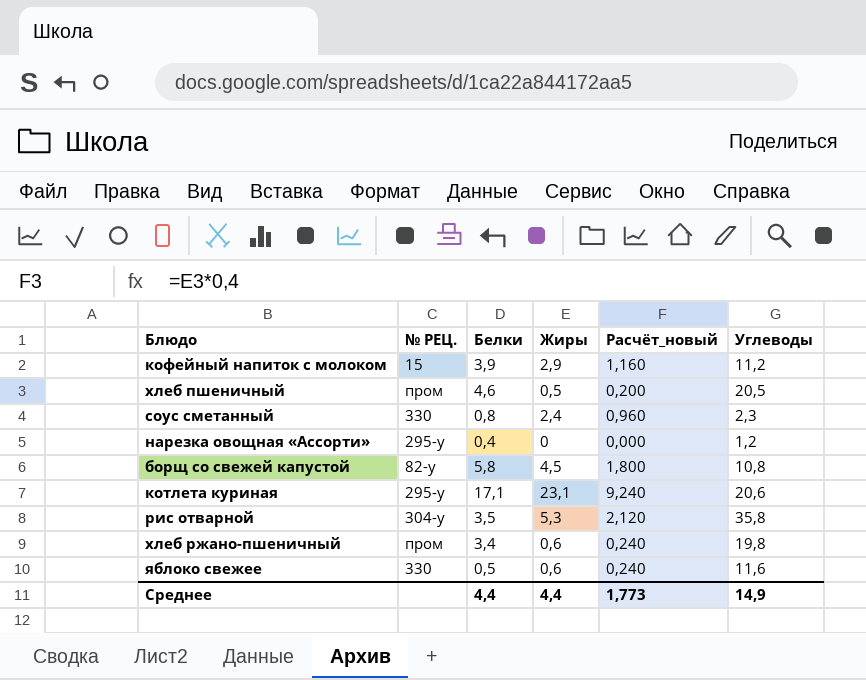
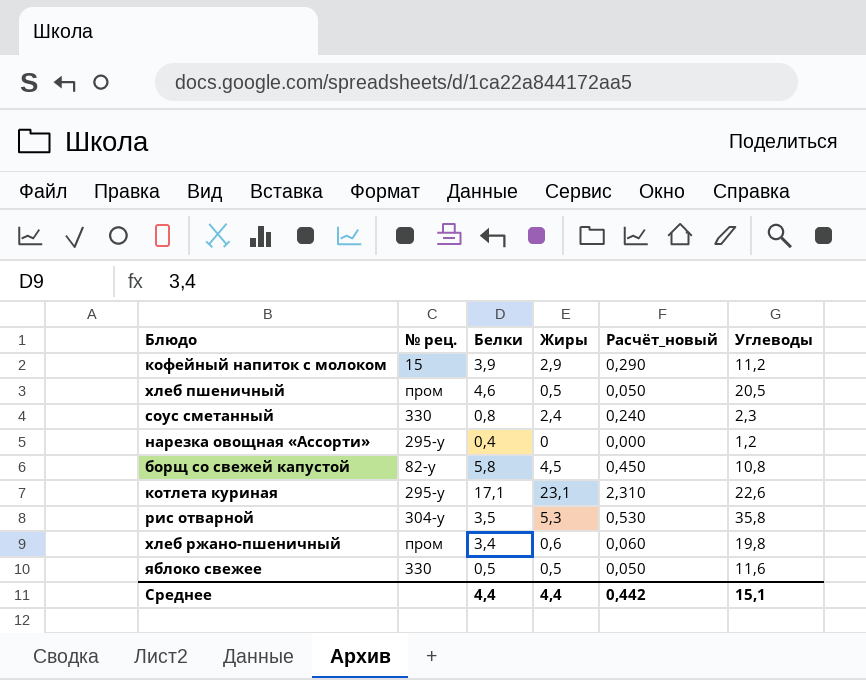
column name: № РЕЦ. -> № рец.
column Расчёт_новый | formula: [Жиры] * 0,4 -> [Жиры] * 0,1
котлета куриная | Углеводы: 20,6 -> 22,6
яблоко свежее | Жиры: 0,6 -> 0,5
Среднее | Расчёт_новый: 1,773 -> 0,442
Среднее | Углеводы: 14,9 -> 15,1

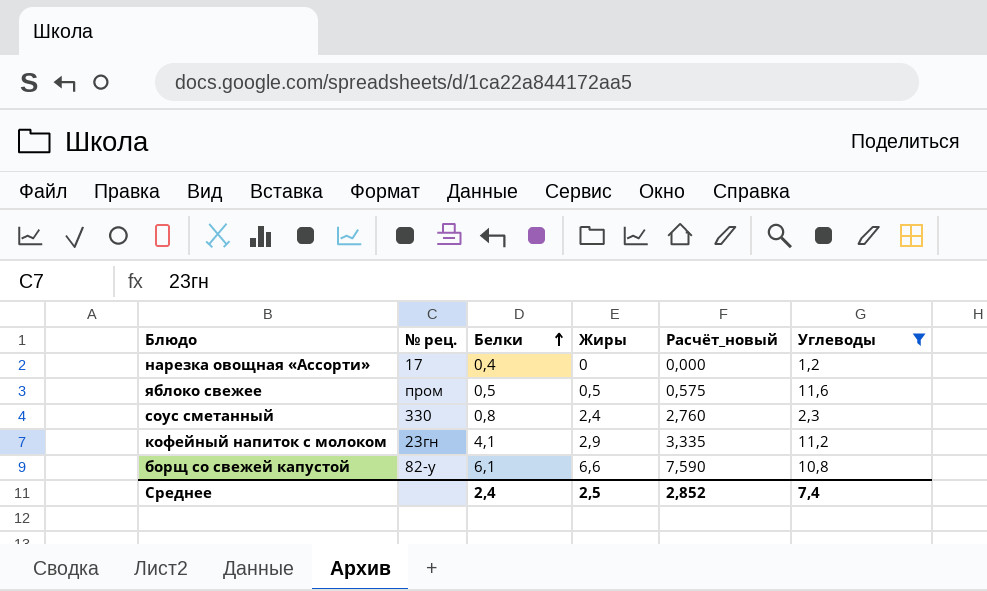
filter: none -> Углеводы <= 11,6
row order: none -> Белки ascending
column Расчёт_новый | formula: [Жиры] * 0,1 -> [Жиры] * 1,15
нарезка овощная «Ассорти» | № рец.: 295-у -> 17
яблоко свежее | № рец.: 330 -> пром
кофейный напиток с молоком | № рец.: 15 -> 23гн
кофейный напиток с молоком | Белки: 3,9 -> 4,1
борщ со свежей капустой | Белки: 5,8 -> 6,1
борщ со свежей капустой | Жиры: 4,5 -> 6,6
Среднее | Белки: 4,4 -> 2,4
Среднее | Жиры: 4,4 -> 2,5
Среднее | Расчёт_новый: 0,442 -> 2,852
Среднее | Углеводы: 15,1 -> 7,4

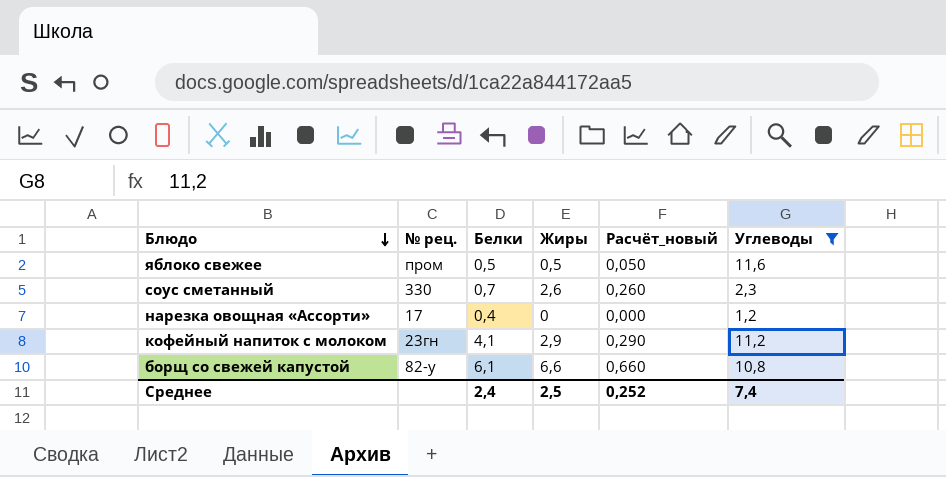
row order: Белки ascending -> Блюдо descending
column Расчёт_новый | formula: [Жиры] * 1,15 -> [Жиры] * 0,1
соус сметанный | Белки: 0,8 -> 0,7
соус сметанный | Жиры: 2,4 -> 2,6
Среднее | Расчёт_новый: 2,852 -> 0,252

